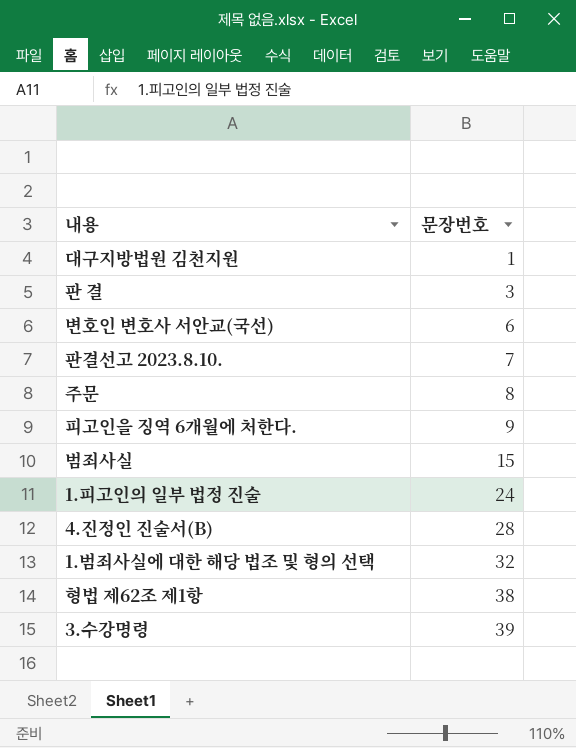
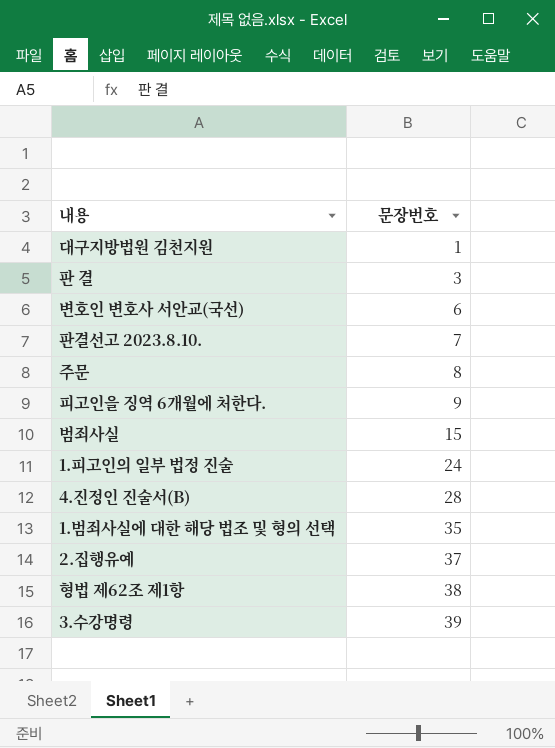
1.범죄사실에 대한 해당 법조 및 형의 선택 | 문장번호: 32 -> 35
row 2.집행유예: none -> 37

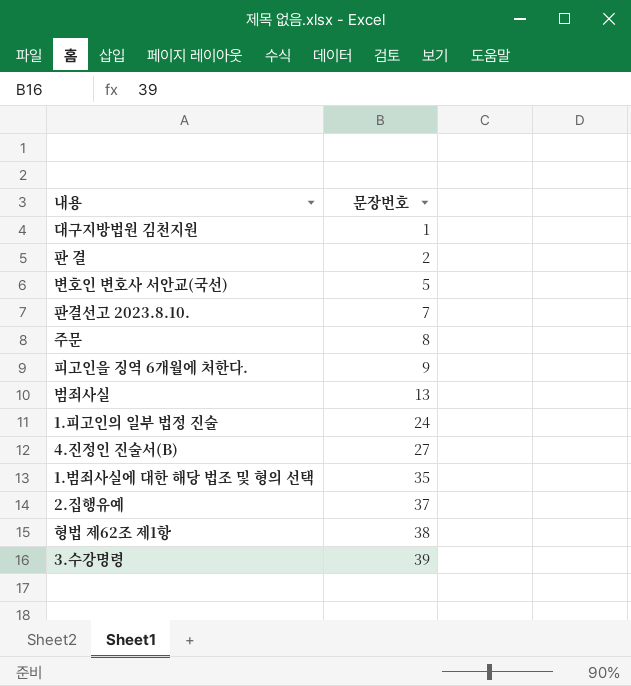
판 결 | 문장번호: 3 -> 2
변호인 변호사 서안교(국선) | 문장번호: 6 -> 5
범죄사실 | 문장번호: 15 -> 13
4.진정인 진술서(B) | 문장번호: 28 -> 27

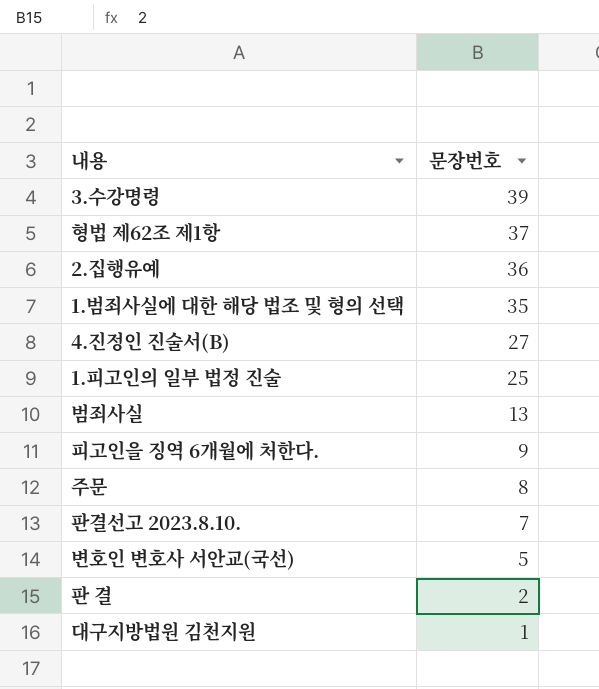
row order: 문장번호 ascending -> 문장번호 descending
형법 제62조 제1항 | 문장번호: 38 -> 37
2.집행유예 | 문장번호: 37 -> 36
1.피고인의 일부 법정 진술 | 문장번호: 24 -> 25

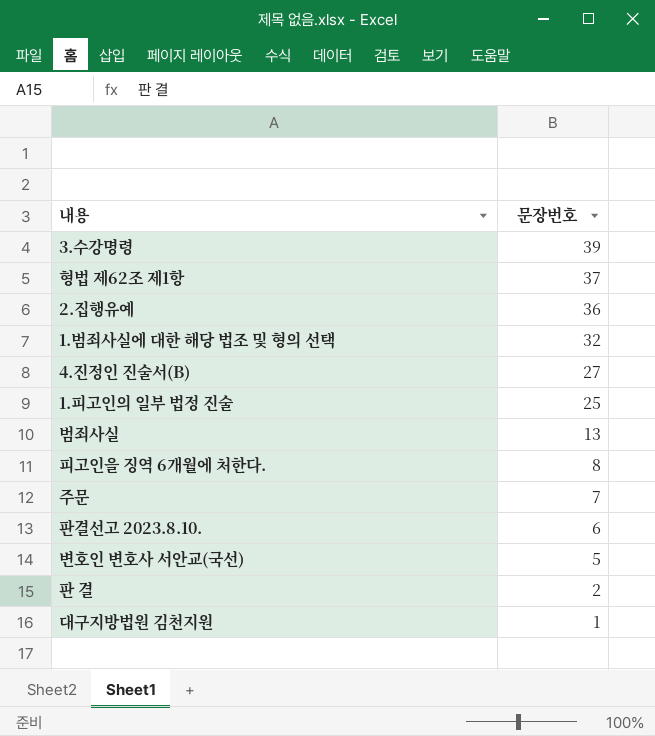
1.범죄사실에 대한 해당 법조 및 형의 선택 | 문장번호: 35 -> 32
피고인을 징역 6개월에 처한다. | 문장번호: 9 -> 8
주문 | 문장번호: 8 -> 7
판결선고 2023.8.10. | 문장번호: 7 -> 6

